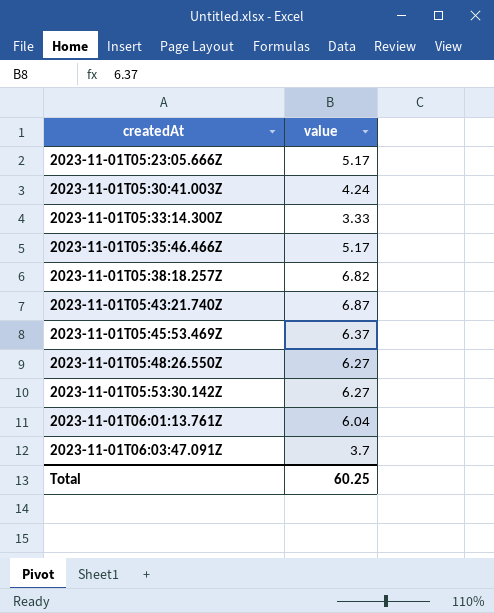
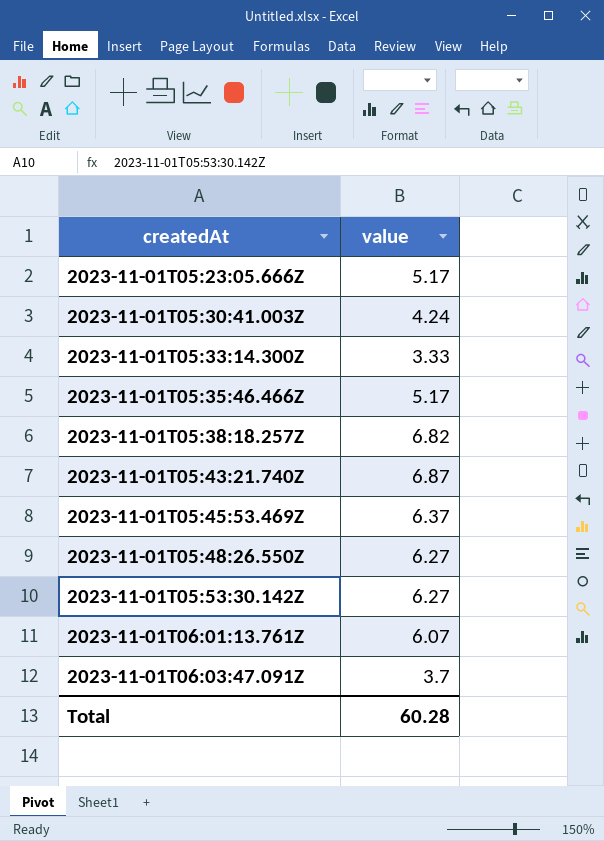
2023-11-01T06:01:13.761Z | value: 6.04 -> 6.07
Total | value: 60.25 -> 60.28

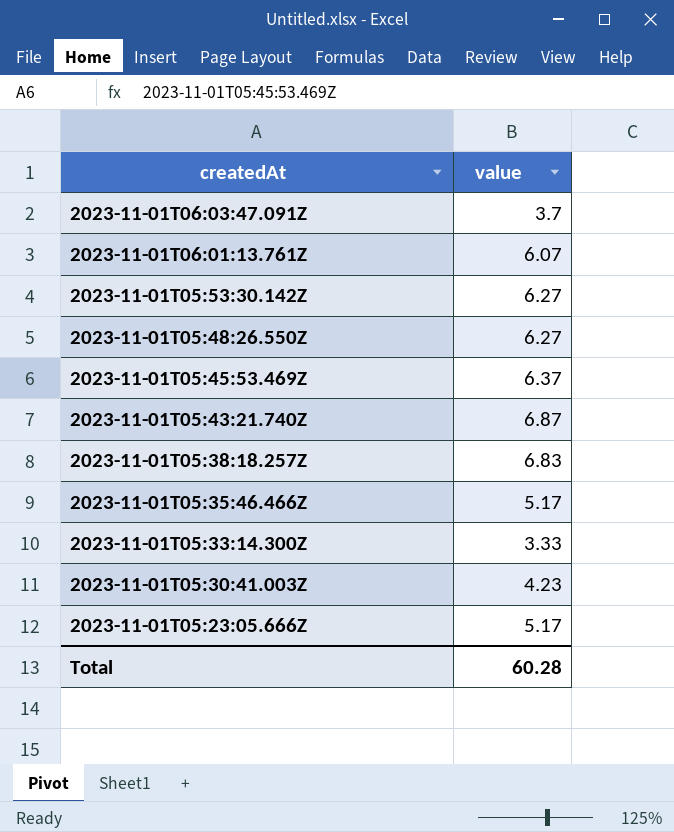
row order: createdAt ascending -> createdAt descending
2023-11-01T05:38:18.257Z | value: 6.82 -> 6.83
2023-11-01T05:30:41.003Z | value: 4.24 -> 4.23

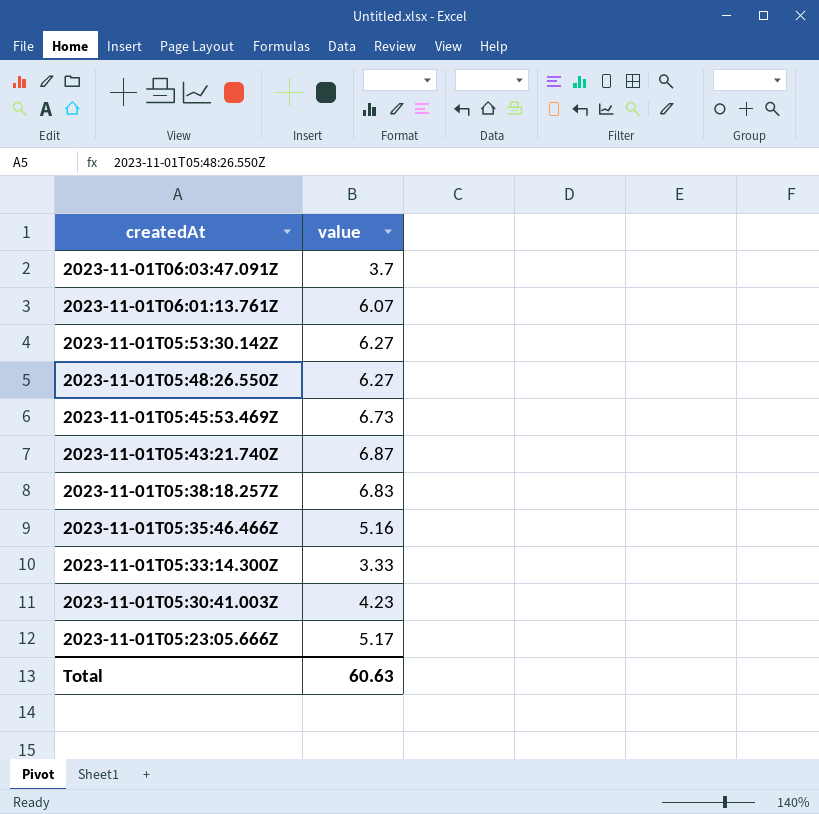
2023-11-01T05:45:53.469Z | value: 6.37 -> 6.73
2023-11-01T05:35:46.466Z | value: 5.17 -> 5.16
Total | value: 60.28 -> 60.63

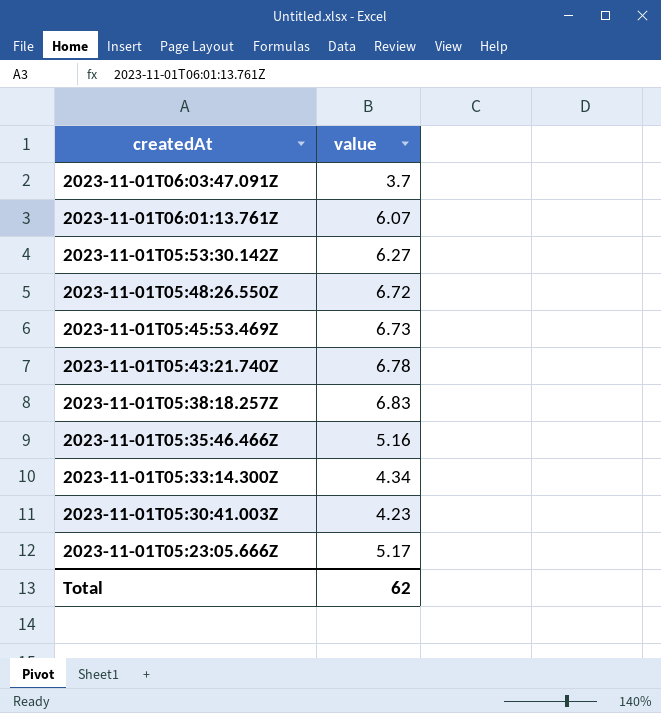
2023-11-01T05:48:26.550Z | value: 6.27 -> 6.72
2023-11-01T05:43:21.740Z | value: 6.87 -> 6.78
2023-11-01T05:33:14.300Z | value: 3.33 -> 4.34
Total | value: 60.63 -> 62

